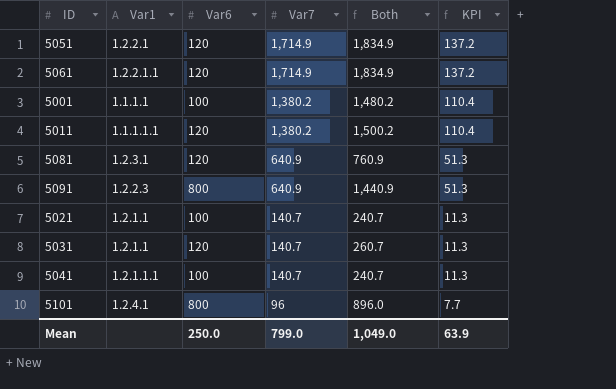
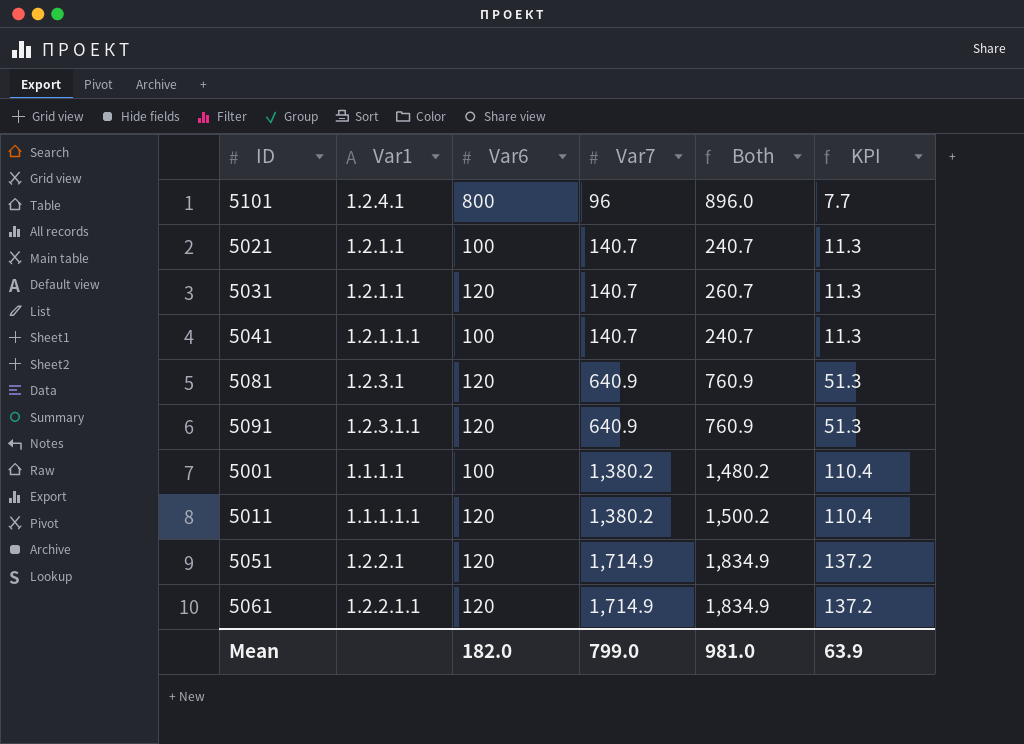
row order: Var7 descending -> Var7 ascending
5091 | Var1: 1.2.2.3 -> 1.2.3.1.1
5091 | Var6: 800 -> 120
5091 | Both: 1,440.9 -> 760.9
Mean | Var6: 250.0 -> 182.0
Mean | Both: 1,049.0 -> 981.0

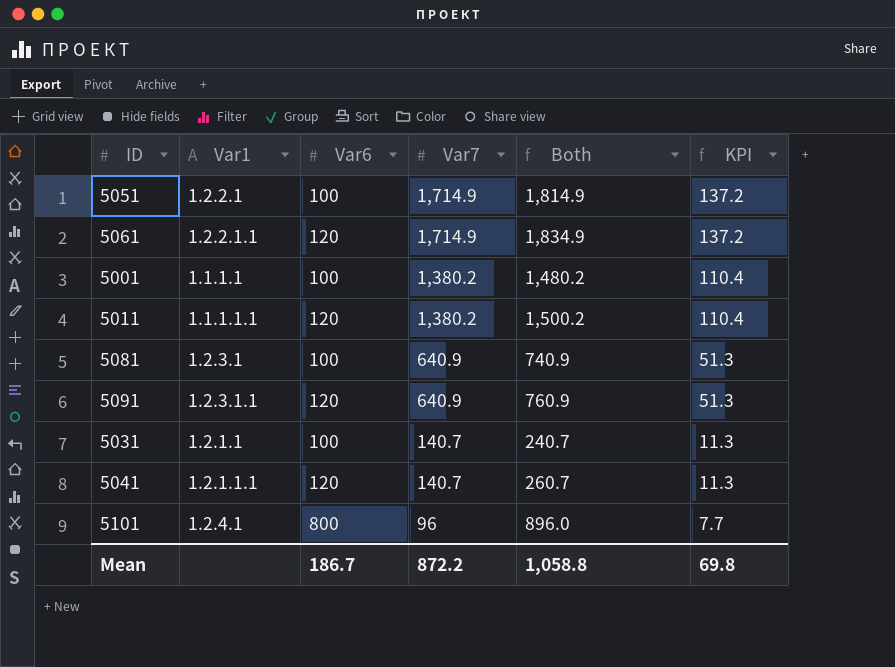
row order: Var7 ascending -> Var7 descending
row 5021: 1.2.1.1 | 100 | 140.7 | 240.7 | 11.3 -> none
5051 | Var6: 120 -> 100
5051 | Both: 1,834.9 -> 1,814.9
5081 | Var6: 120 -> 100
5081 | Both: 760.9 -> 740.9
5031 | Var6: 120 -> 100
5031 | Both: 260.7 -> 240.7
5041 | Var6: 100 -> 120
5041 | Both: 240.7 -> 260.7
Mean | Var6: 182.0 -> 186.7
Mean | Var7: 799.0 -> 872.2
Mean | Both: 981.0 -> 1,058.8
Mean | KPI: 63.9 -> 69.8

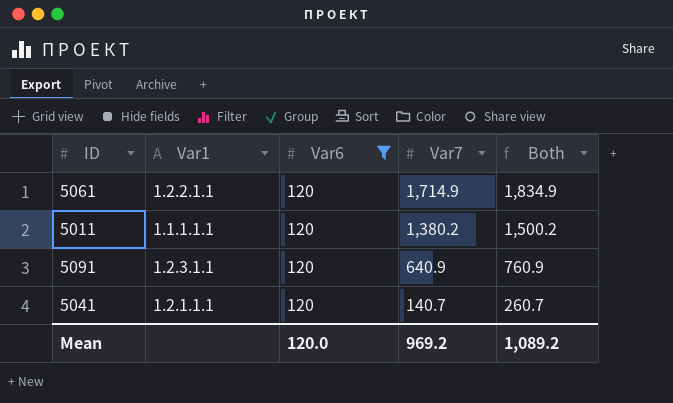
filter: none -> Var6 = 120
column KPI | formula: [Var7] * 0.08 -> none
Mean | Var6: 186.7 -> 120.0
Mean | Var7: 872.2 -> 969.2
Mean | Both: 1,058.8 -> 1,089.2

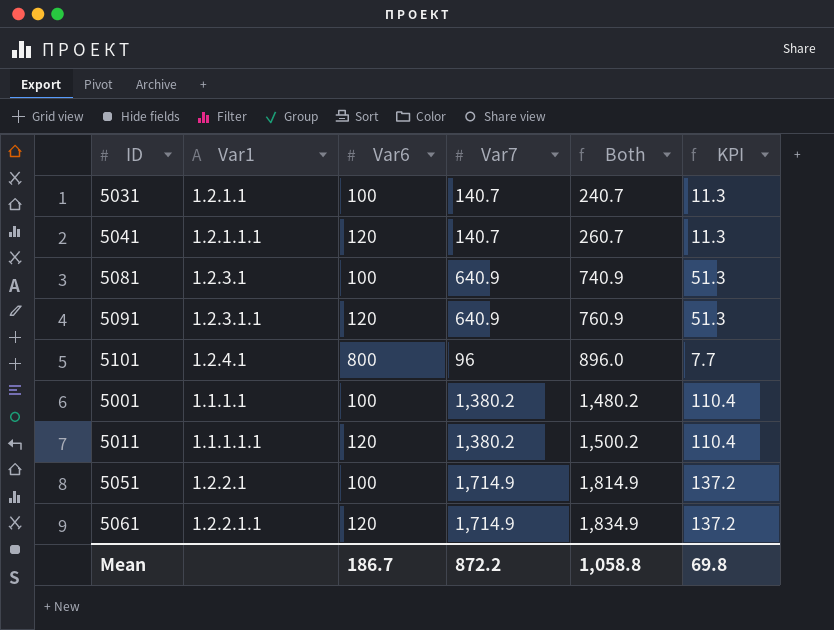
filter: Var6 = 120 -> none
row order: Var7 descending -> Both ascending
column KPI | formula: none -> [Var7] * 0.08
Mean | Var6: 120.0 -> 186.7
Mean | Var7: 969.2 -> 872.2
Mean | Both: 1,089.2 -> 1,058.8

